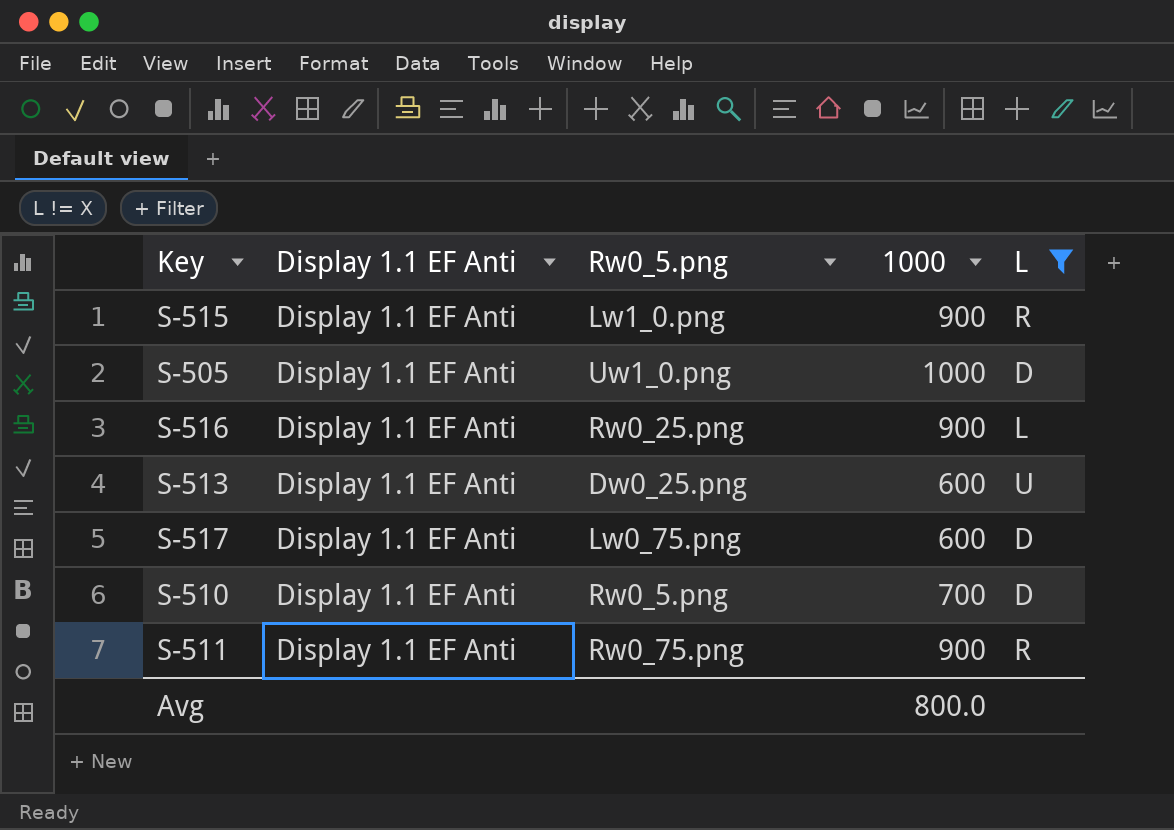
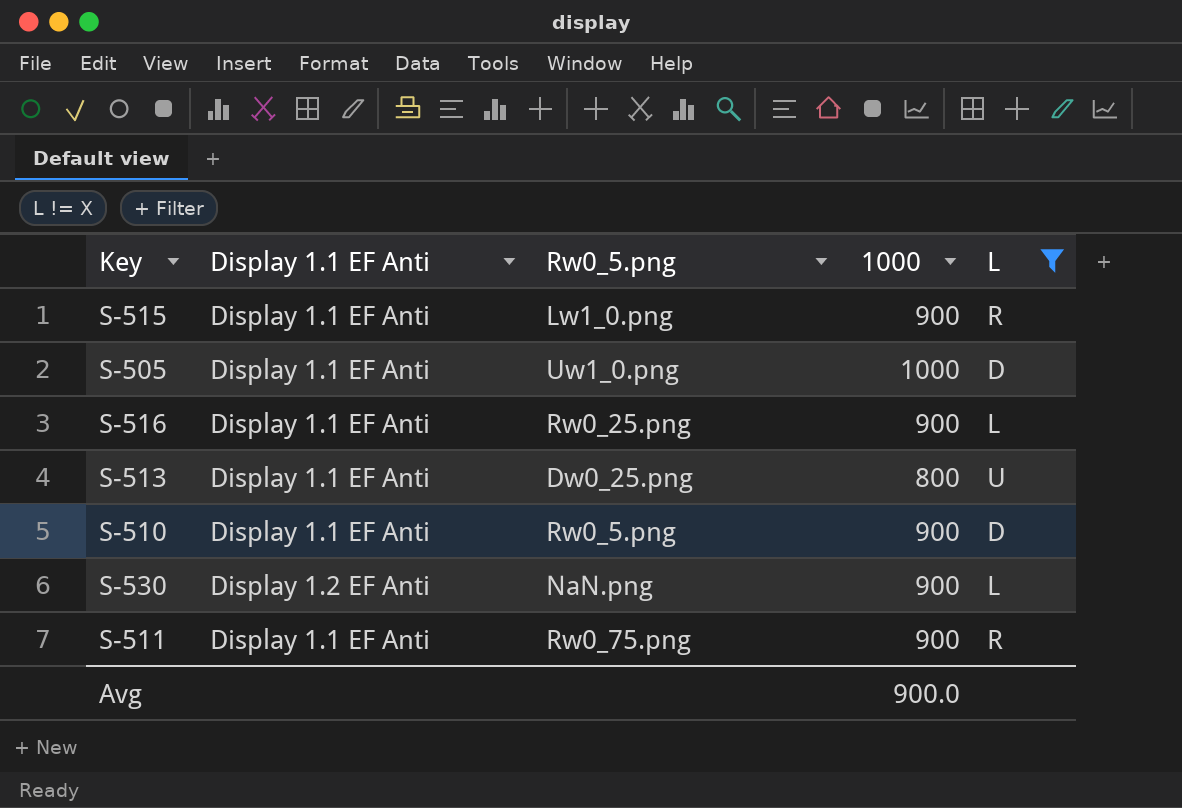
row S-517: Display 1.1 EF Anti | Lw0_75.png | 600 | D -> none
S-513 | 1000: 600 -> 800
S-510 | 1000: 700 -> 900
row S-530: none -> Display 1.2 EF Anti | NaN.png | 900 | L
Avg | 1000: 800.0 -> 900.0

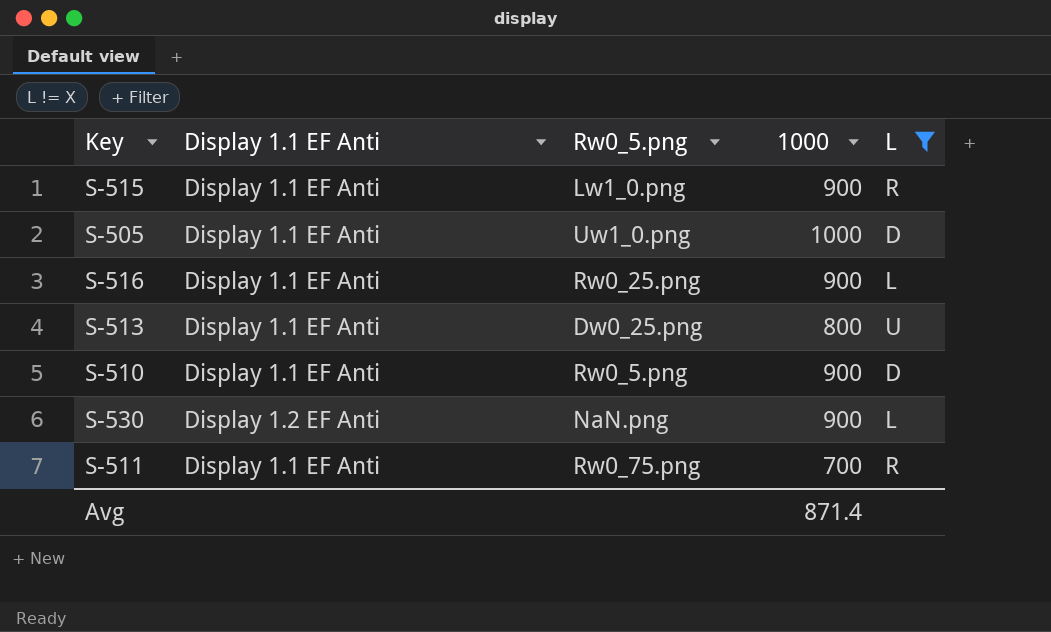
S-511 | 1000: 900 -> 700
Avg | 1000: 900.0 -> 871.4

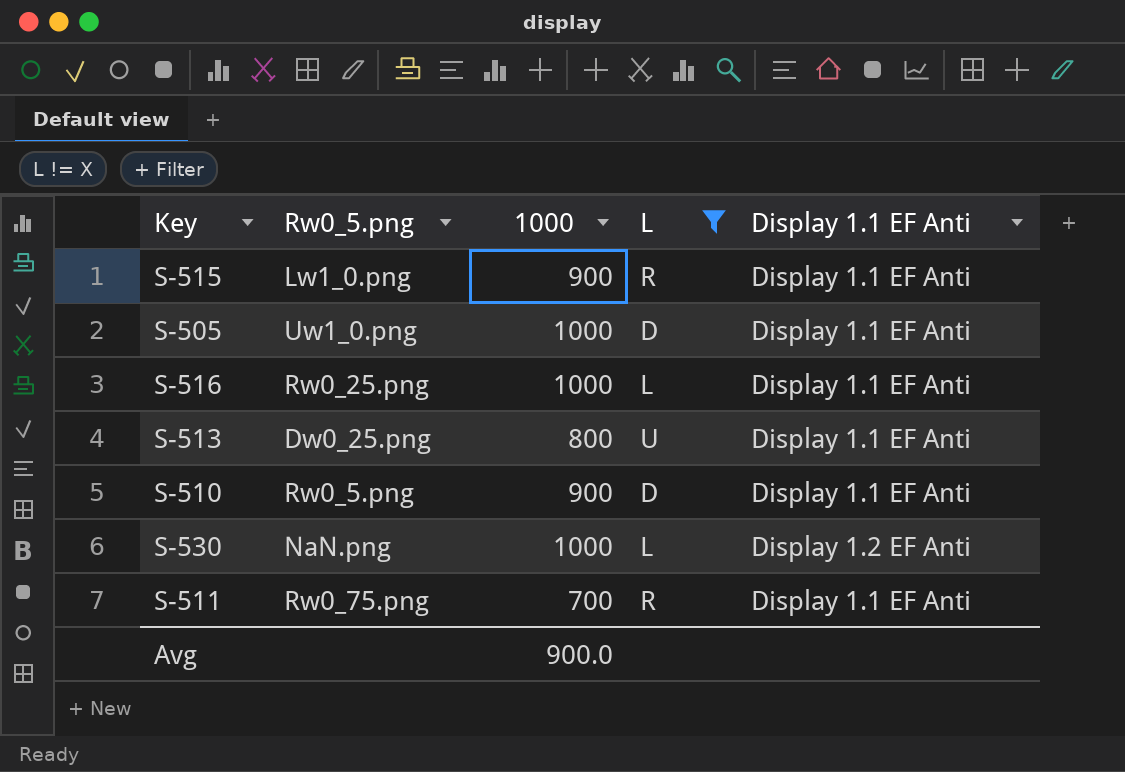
column Display 1.1 EF Anti | position: 2 -> 5
S-516 | 1000: 900 -> 1000
S-530 | 1000: 900 -> 1000
Avg | 1000: 871.4 -> 900.0

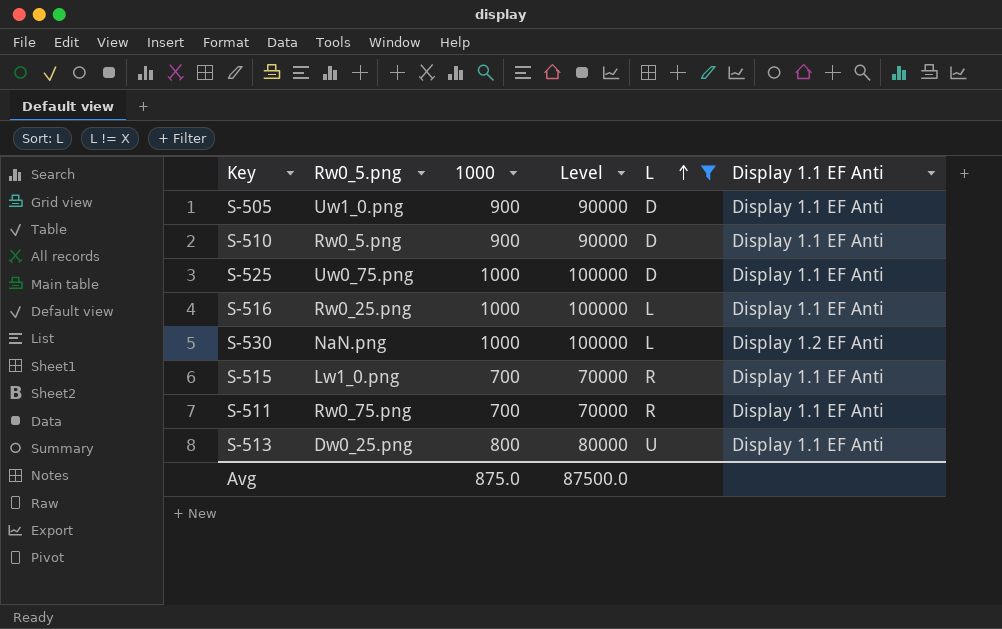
row order: none -> L ascending
column Level | formula: none -> [1000] * 100
S-505 | 1000: 1000 -> 900
row S-525: none -> Uw0_75.png | 1000 | 100000 | D | Display 1.1 EF Anti
S-515 | 1000: 900 -> 700
Avg | 1000: 900.0 -> 875.0

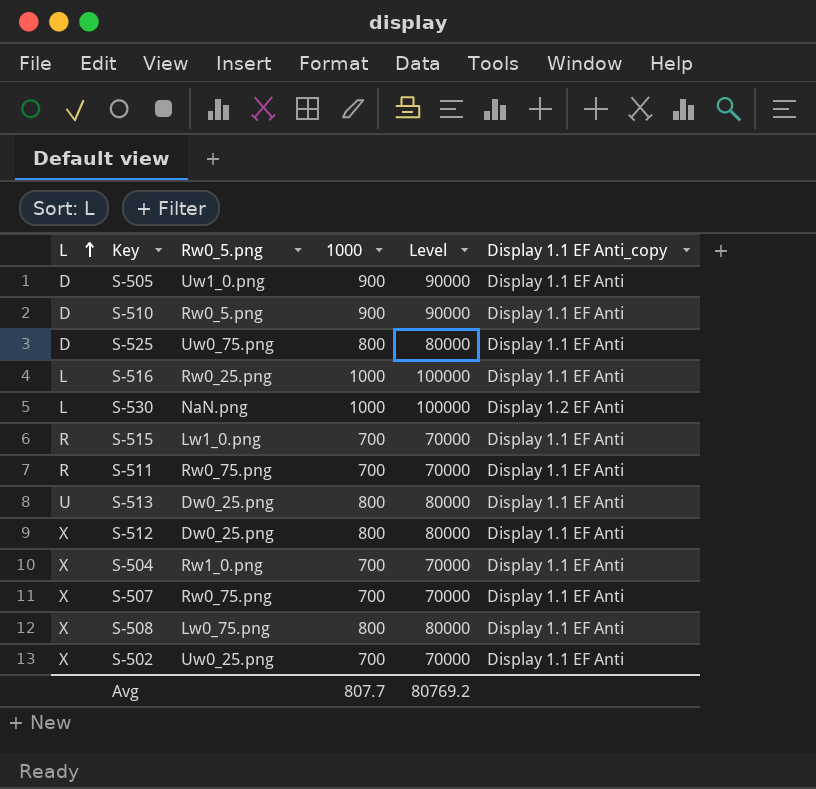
filter: L != X -> none
column L | position: 5 -> 1
column name: Display 1.1 EF Anti -> Display 1.1 EF Anti_copy
S-525 | 1000: 1000 -> 800
S-525 | Level: 100000 -> 80000
Avg | 1000: 875.0 -> 807.7
Avg | Level: 87500.0 -> 80769.2

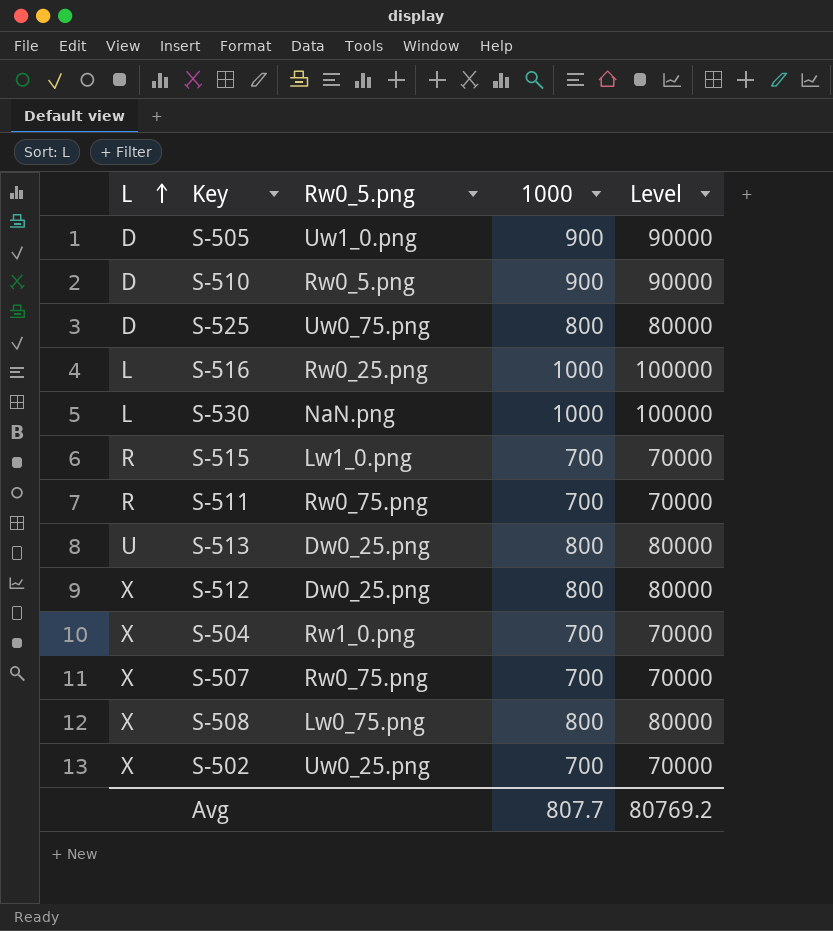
column Display 1.1 EF Anti_copy | position: 6 -> none

